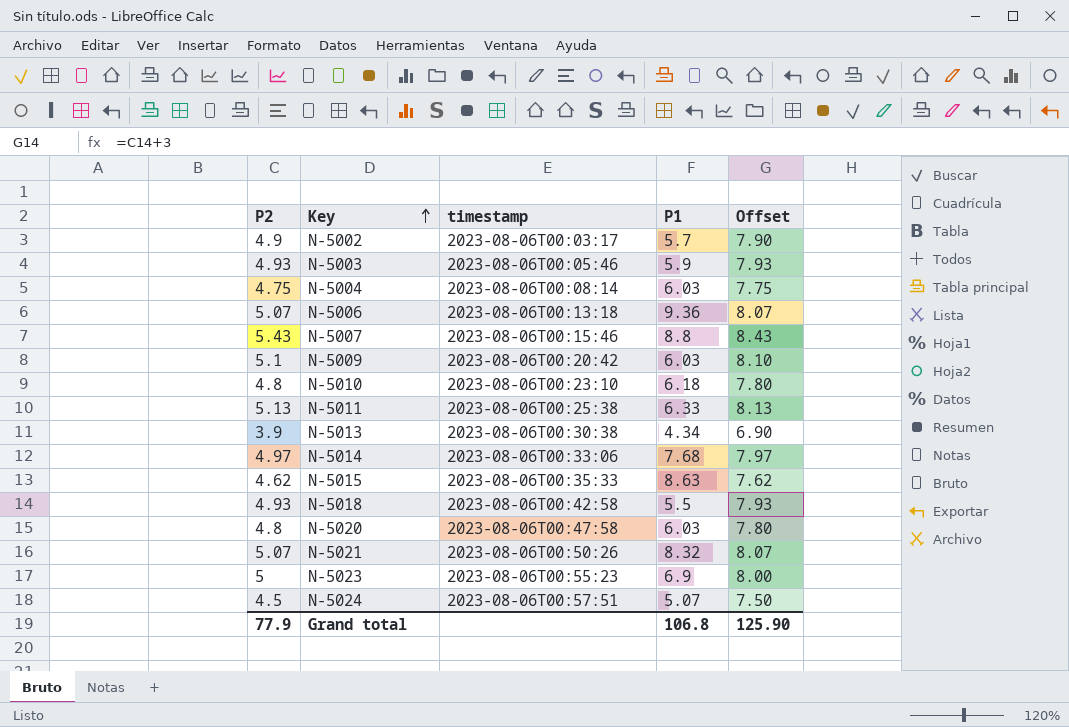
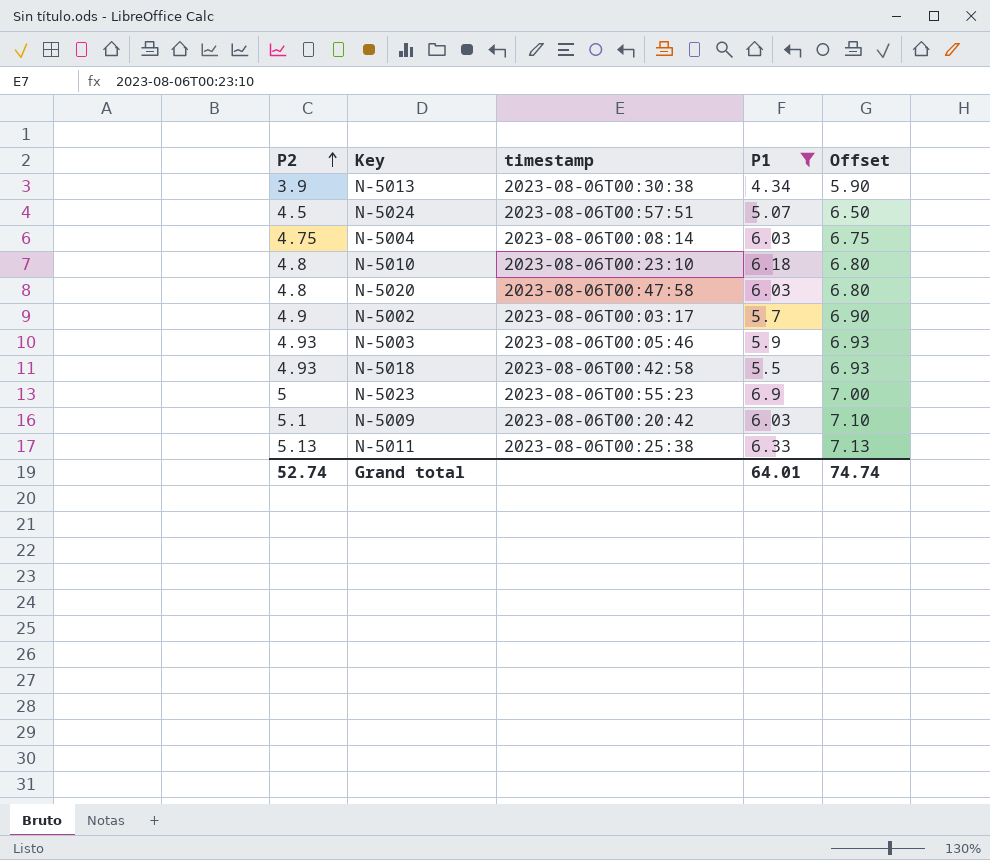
filter: none -> P1 <= 6.9
row order: Key ascending -> P2 ascending
column Offset | formula: [P2] + 3 -> [P2] + 2
Grand total | P2: 77.9 -> 52.74
Grand total | P1: 106.8 -> 64.01
Grand total | Offset: 125.90 -> 74.74

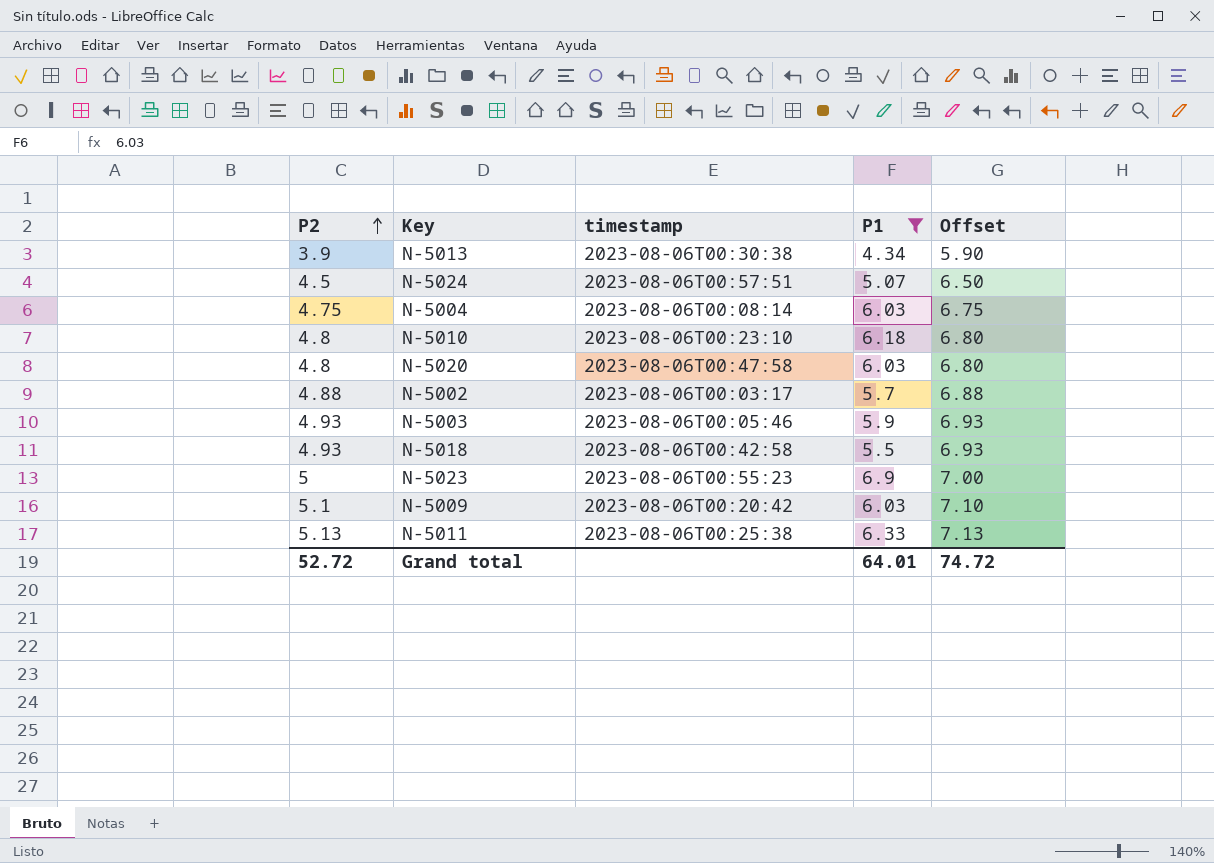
N-5002 | P2: 4.9 -> 4.88
N-5002 | Offset: 6.90 -> 6.88
Grand total | P2: 52.74 -> 52.72
Grand total | Offset: 74.74 -> 74.72

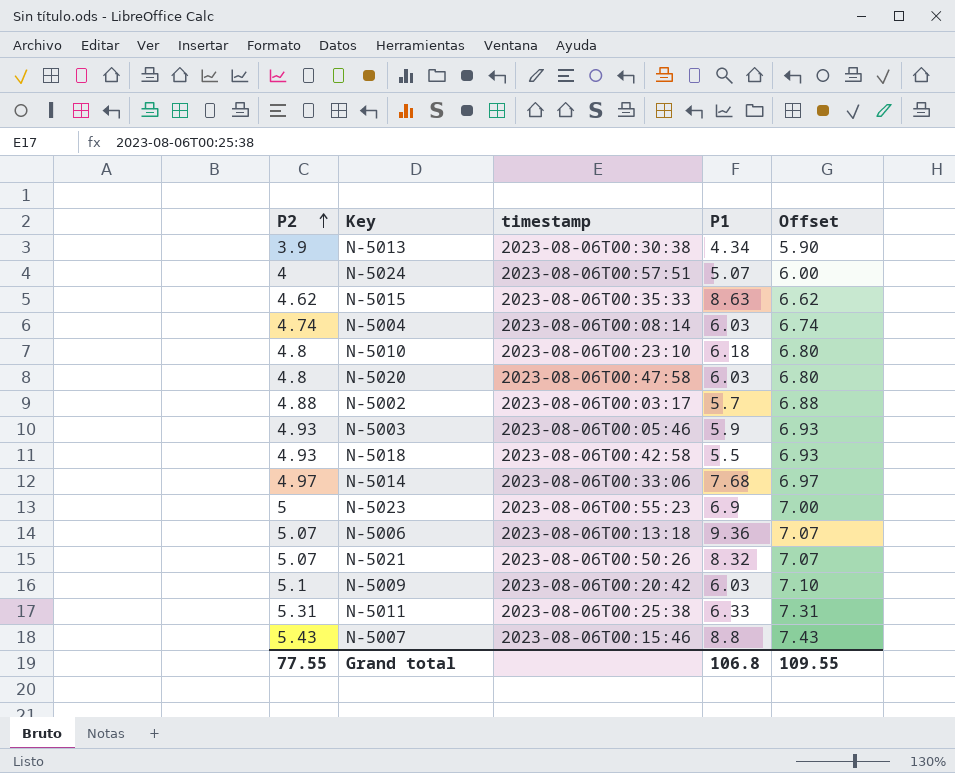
filter: P1 <= 6.9 -> none
N-5024 | P2: 4.5 -> 4
N-5024 | Offset: 6.50 -> 6.00
N-5004 | P2: 4.75 -> 4.74
N-5004 | Offset: 6.75 -> 6.74
N-5011 | P2: 5.13 -> 5.31
N-5011 | Offset: 7.13 -> 7.31
Grand total | P2: 52.72 -> 77.55
Grand total | P1: 64.01 -> 106.8
Grand total | Offset: 74.72 -> 109.55

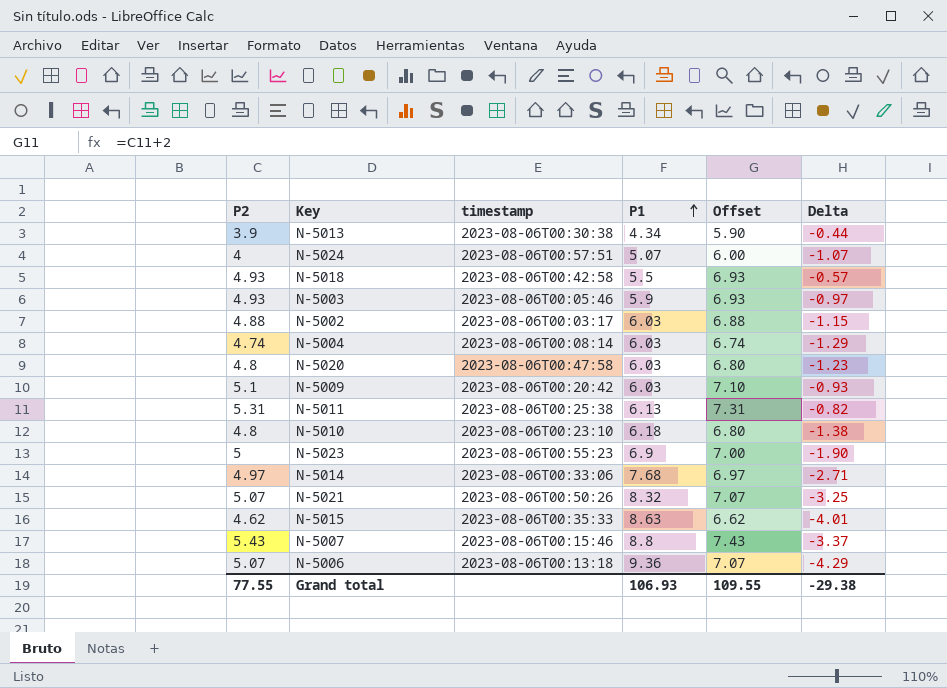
row order: P2 ascending -> P1 ascending
column Delta | formula: none -> [P2] - [P1]
N-5002 | P1: 5.7 -> 6.03
N-5011 | P1: 6.33 -> 6.13
Grand total | P1: 106.8 -> 106.93

